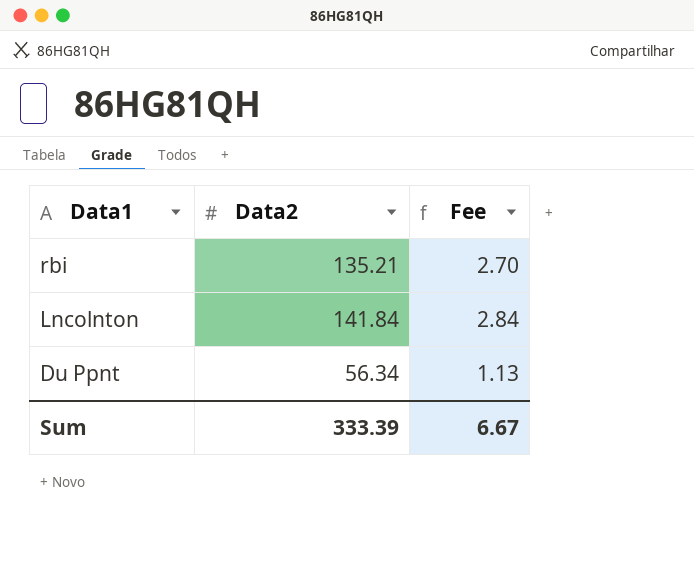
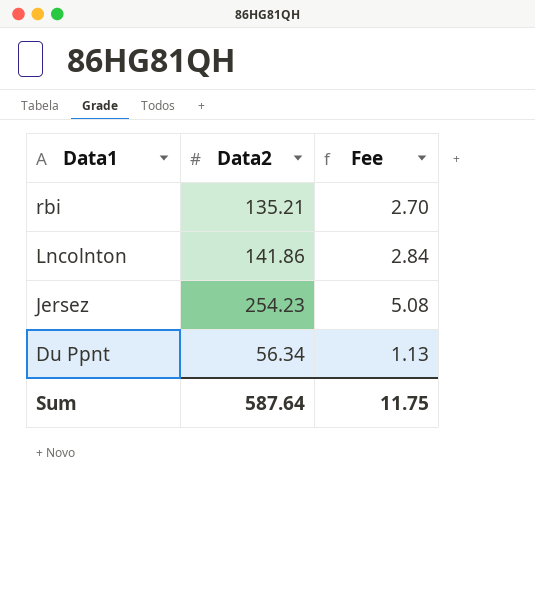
Lncolnton | Data2: 141.84 -> 141.86
row Jersez: none -> 254.23 | 5.08
Sum | Data2: 333.39 -> 587.64
Sum | Fee: 6.67 -> 11.75

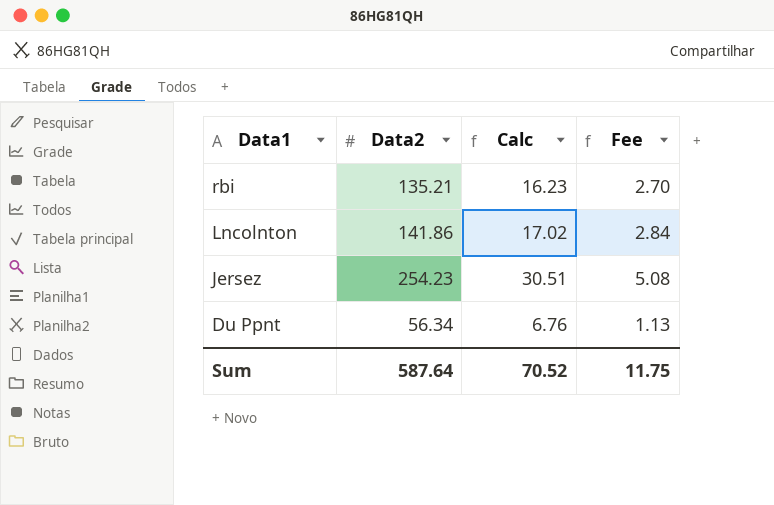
column Calc | formula: none -> [Data2] * 0.12

